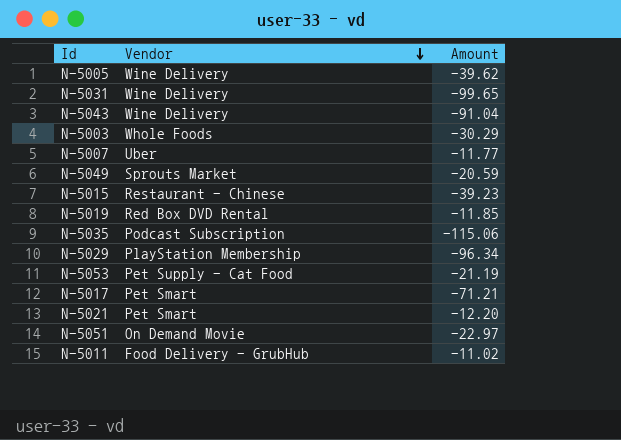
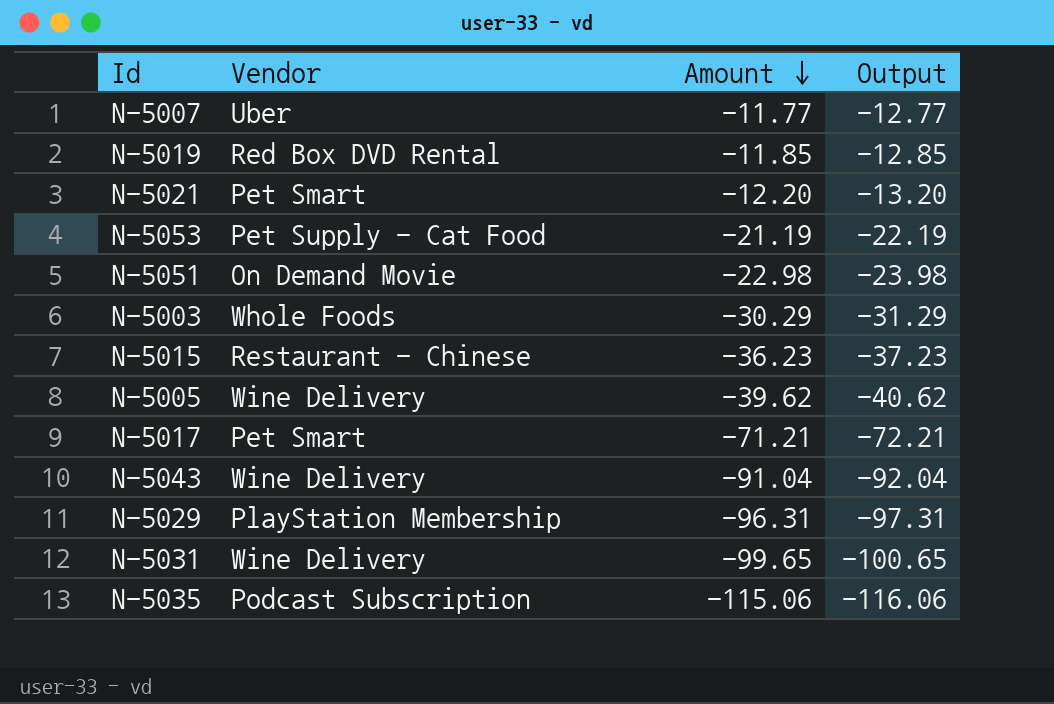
row order: Vendor descending -> Amount descending
column Output | formula: none -> [Amount] - 1
row N-5049: Sprouts Market | -20.59 -> none
row N-5011: Food Delivery - GrubHub | -11.02 -> none
N-5051 | Amount: -22.97 -> -22.98
N-5015 | Amount: -39.23 -> -36.23
N-5029 | Amount: -96.34 -> -96.31

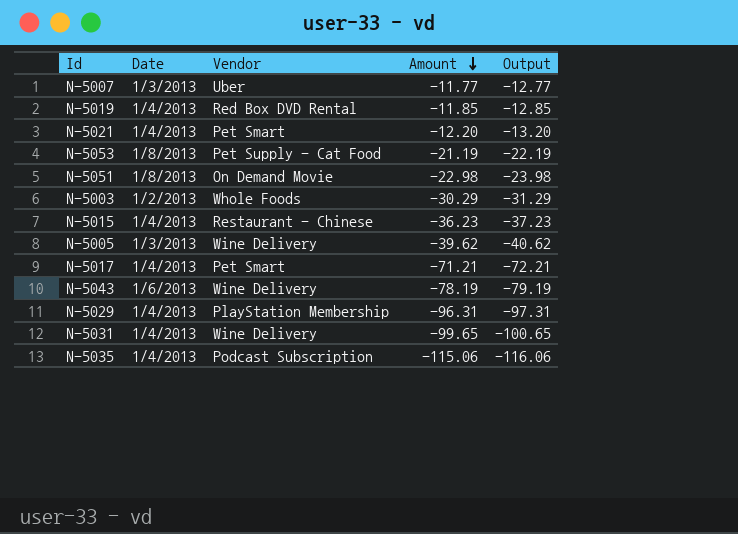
column Date | position: none -> 2
N-5043 | Amount: -91.04 -> -78.19
N-5043 | Output: -92.04 -> -79.19

